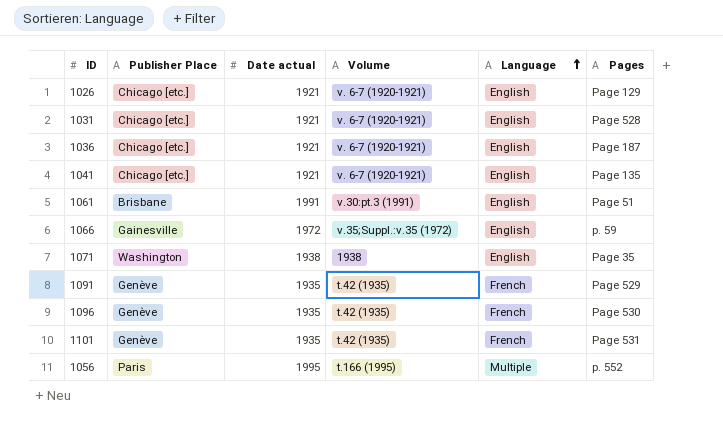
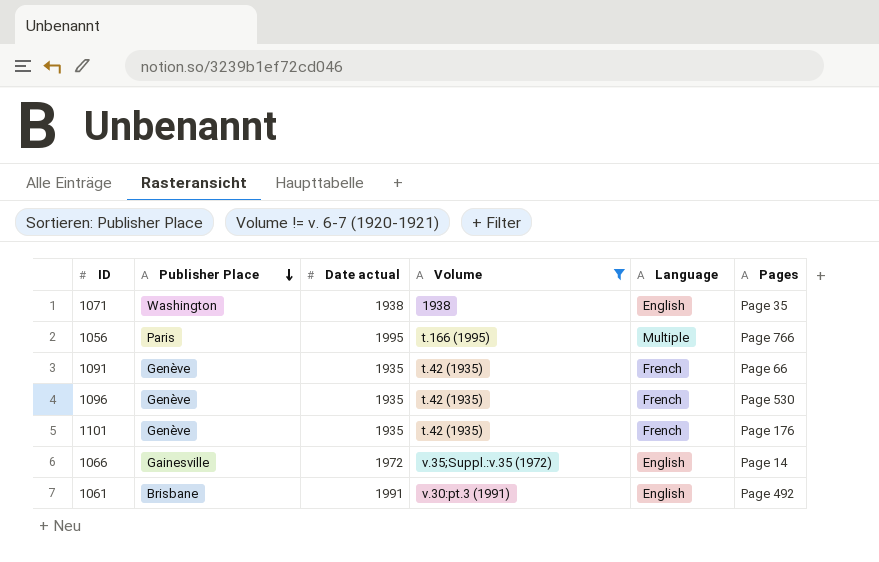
filter: none -> Volume != v. 6-7 (1920-1921)
row order: Language ascending -> Publisher Place descending
1056 | Pages: p. 552 -> Page 766
1091 | Pages: Page 529 -> Page 66
1101 | Pages: Page 531 -> Page 176
1066 | Pages: p. 59 -> Page 14
1061 | Pages: Page 51 -> Page 492

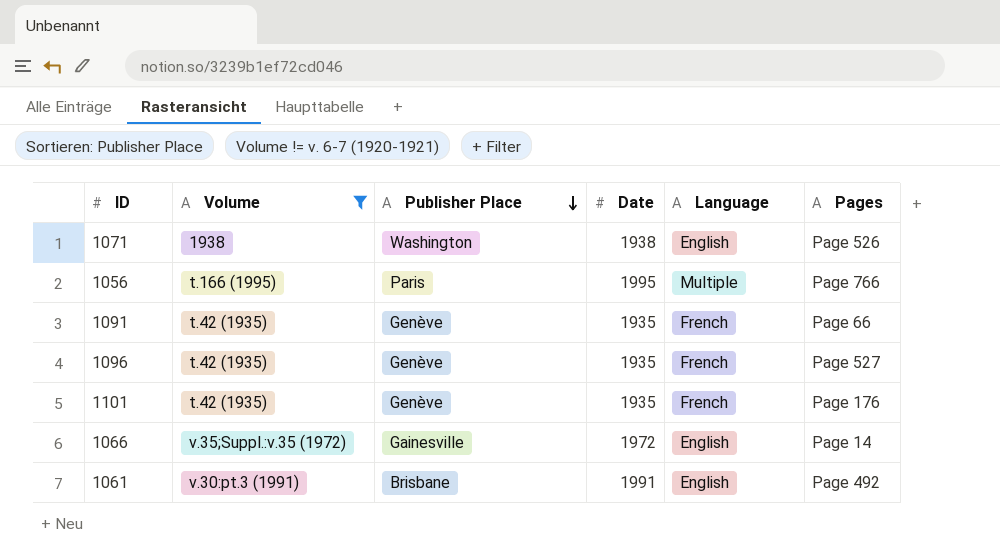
column Volume | position: 4 -> 2
column name: Date actual -> Date
1071 | Pages: Page 35 -> Page 526
1096 | Pages: Page 530 -> Page 527

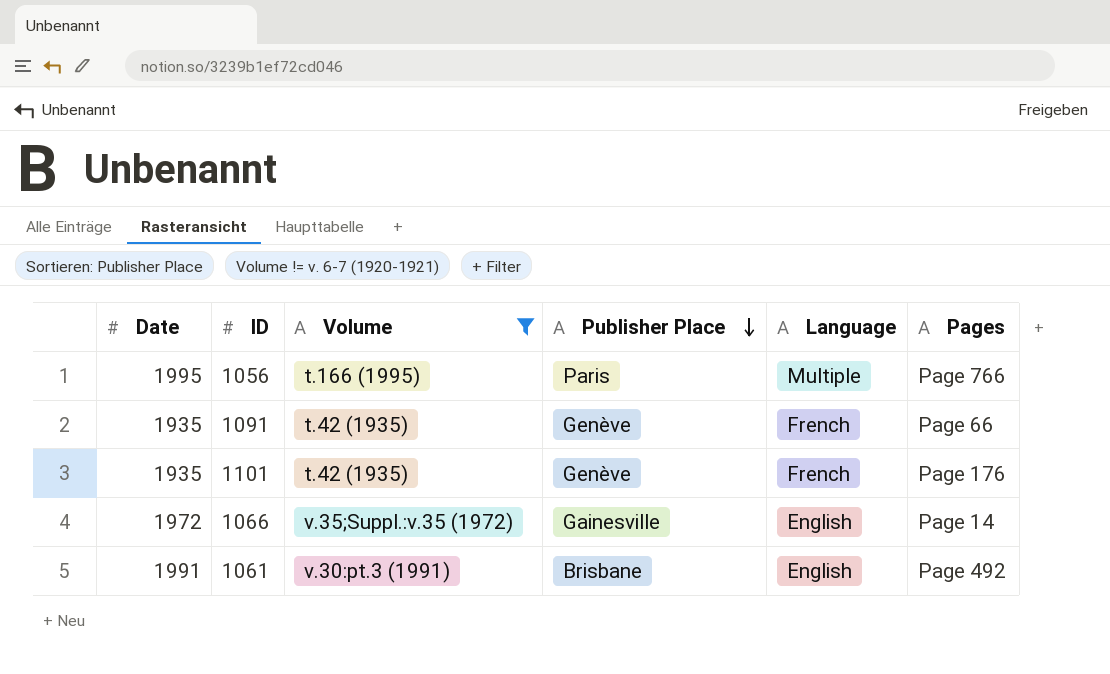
column Date | position: 4 -> 1
row 1071: 1938 | Washington | 1938 | English | Page 526 -> none
row 1096: t.42 (1935) | Genève | 1935 | French | Page 527 -> none

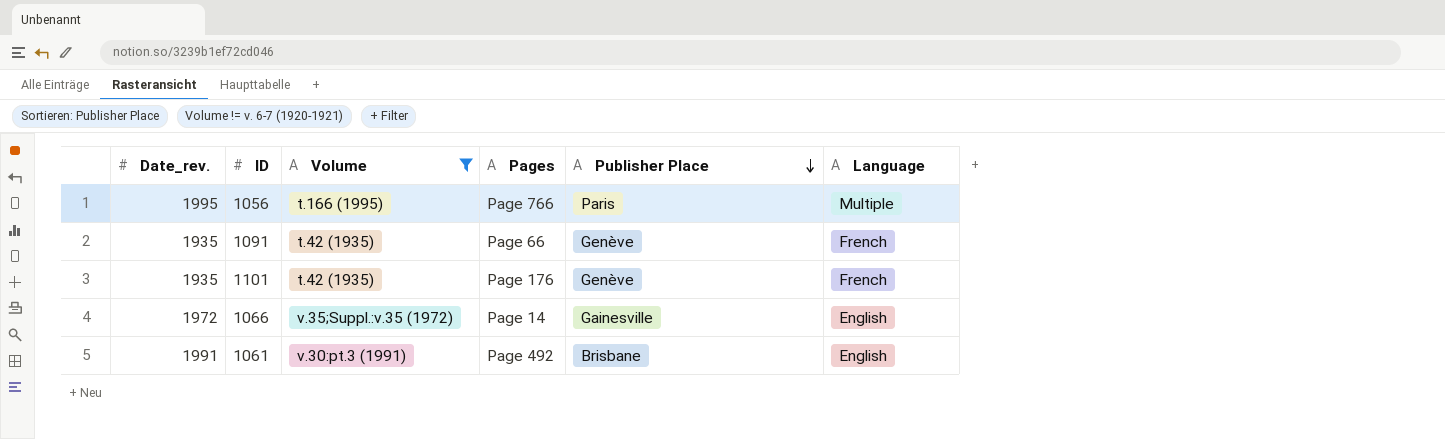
column name: Date -> Date_rev.
column Pages | position: 6 -> 4

